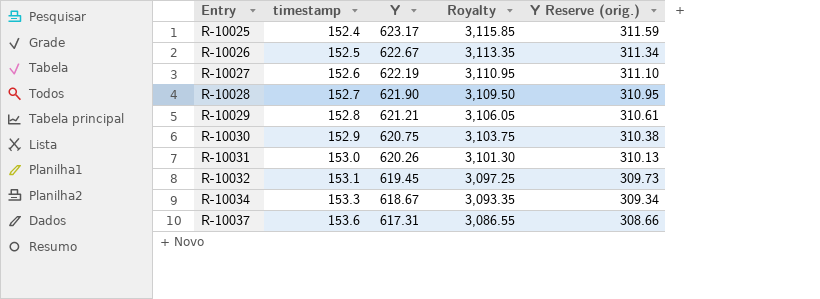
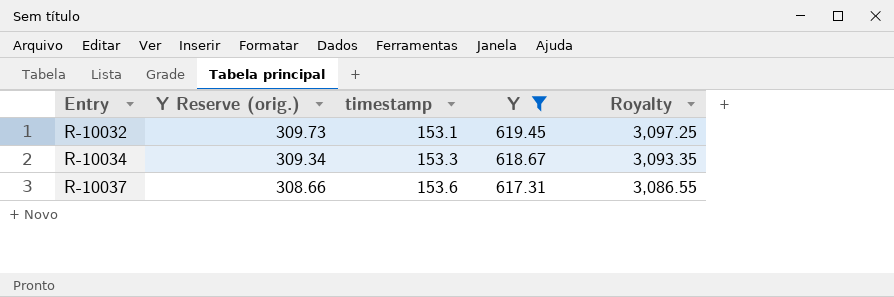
filter: none -> Y <= 619.45
column Y Reserve (orig.) | position: 5 -> 2

